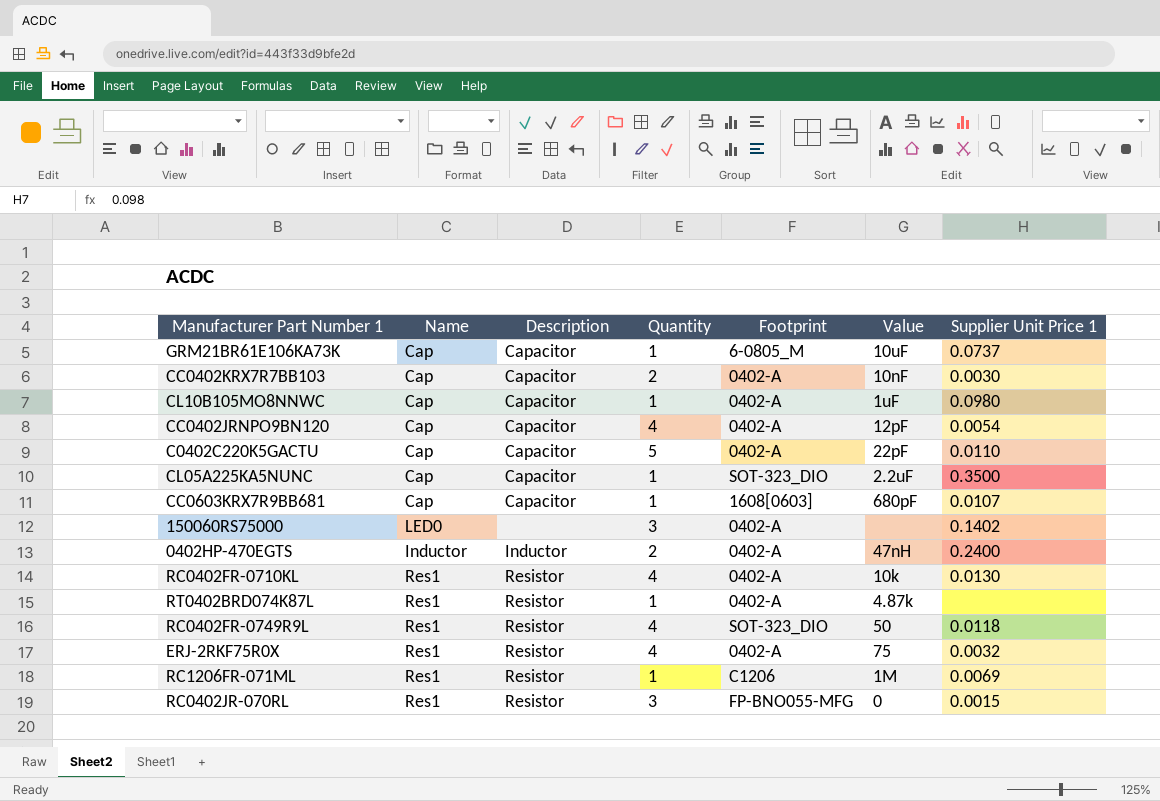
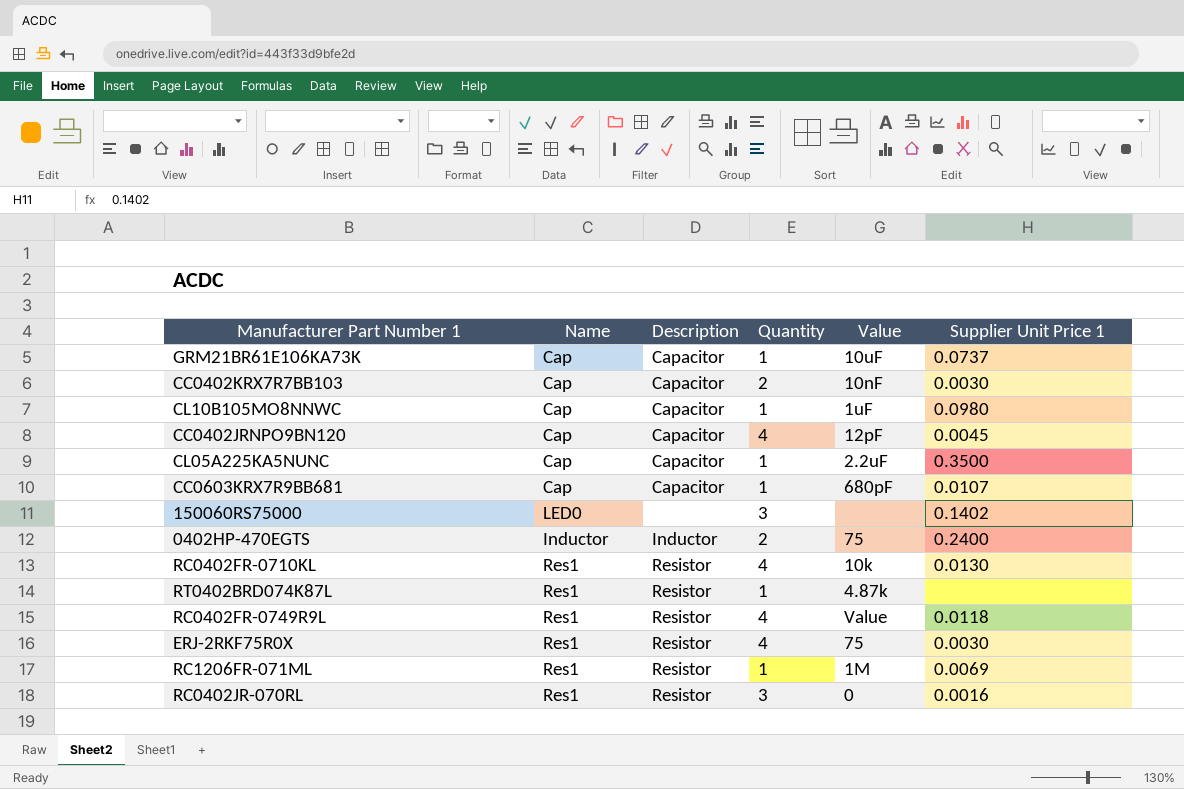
column Footprint | position: 5 -> none
row C0402C220K5GACTU: Cap | Capacitor | 5 | 0402-A | 22pF | 0.0110 -> none
CC0402JRNPO9BN120 | Supplier Unit Price 1: 0.0054 -> 0.0045
0402HP-470EGTS | Value: 47nH -> 75
RC0402FR-0749R9L | Value: 50 -> Value
ERJ-2RKF75R0X | Supplier Unit Price 1: 0.0032 -> 0.0030
RC0402JR-070RL | Supplier Unit Price 1: 0.0015 -> 0.0016

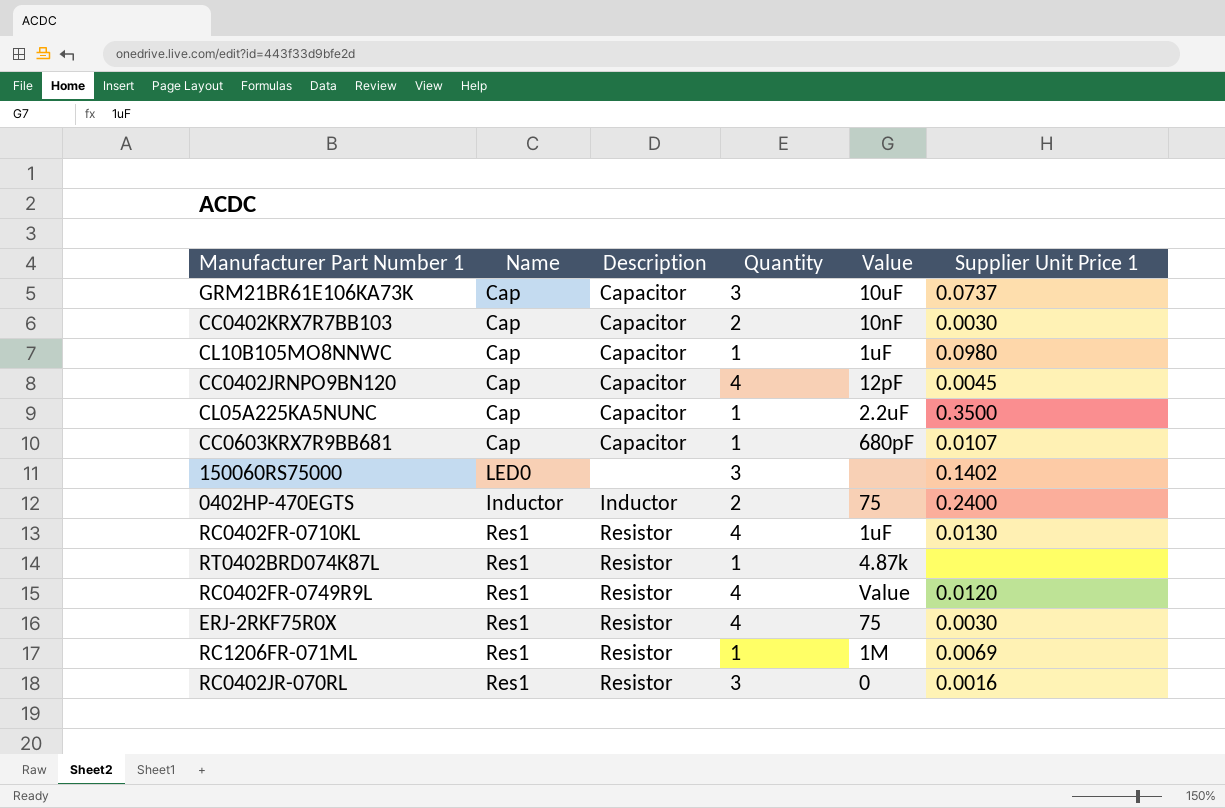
GRM21BR61E106KA73K | Quantity: 1 -> 3
RC0402FR-0710KL | Value: 10k -> 1uF
RC0402FR-0749R9L | Supplier Unit Price 1: 0.0118 -> 0.0120

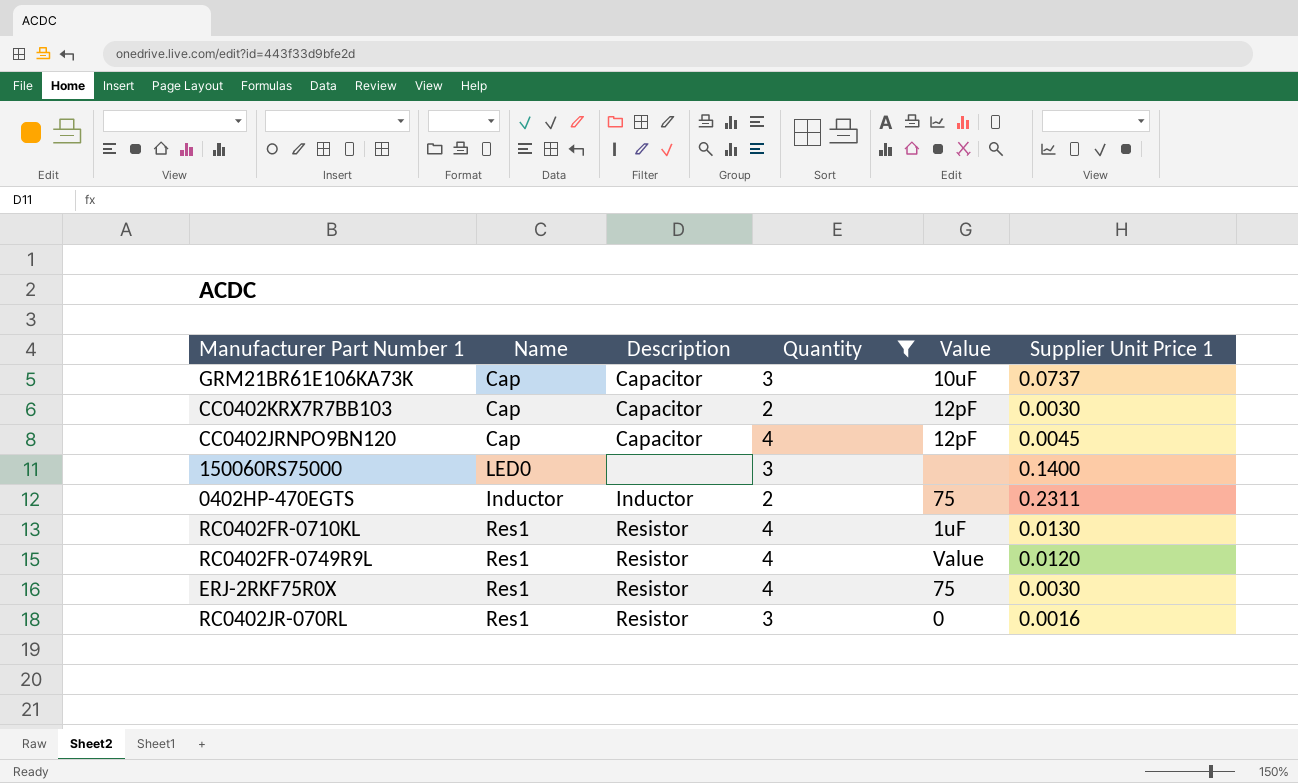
filter: none -> Quantity != 1
CC0402KRX7R7BB103 | Value: 10nF -> 12pF
150060RS75000 | Supplier Unit Price 1: 0.1402 -> 0.1400
0402HP-470EGTS | Supplier Unit Price 1: 0.2400 -> 0.2311

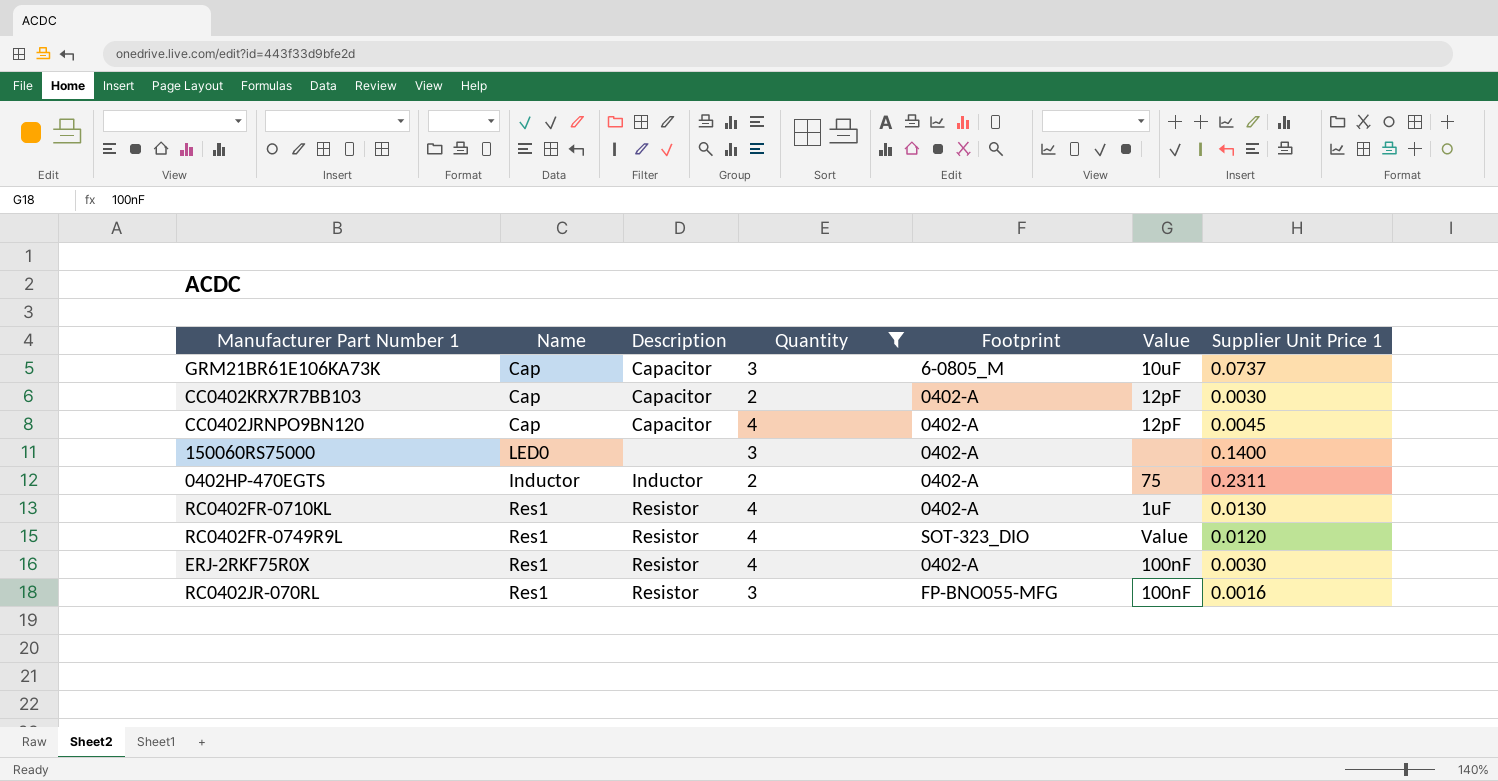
column Footprint | position: none -> 5
ERJ-2RKF75R0X | Value: 75 -> 100nF
RC0402JR-070RL | Value: 0 -> 100nF

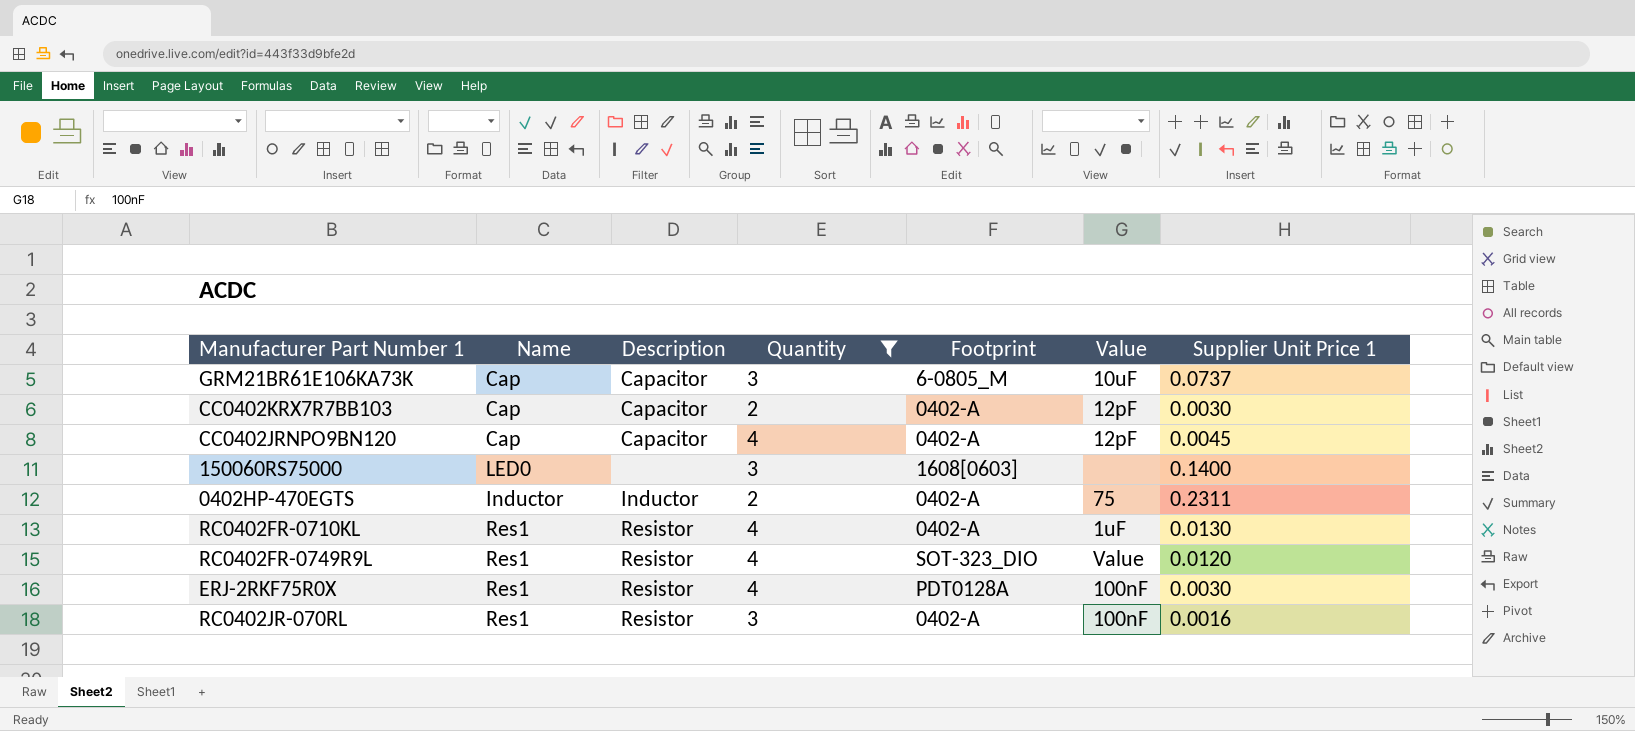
150060RS75000 | Footprint: 0402-A -> 1608[0603]
ERJ-2RKF75R0X | Footprint: 0402-A -> PDT0128A
RC0402JR-070RL | Footprint: FP-BNO055-MFG -> 0402-A

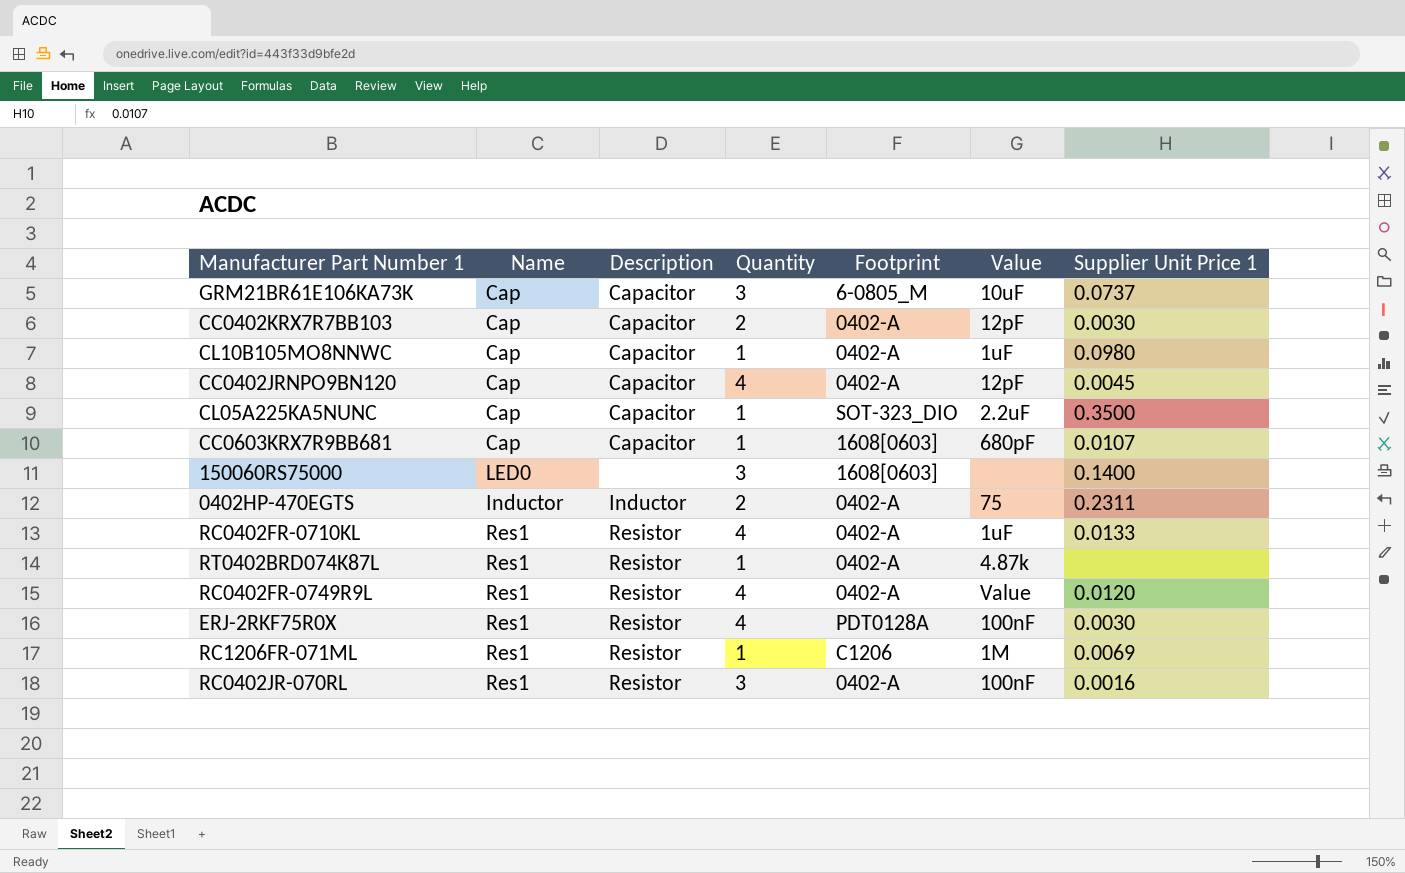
filter: Quantity != 1 -> none
RC0402FR-0710KL | Supplier Unit Price 1: 0.0130 -> 0.0133
RC0402FR-0749R9L | Footprint: SOT-323_DIO -> 0402-A

